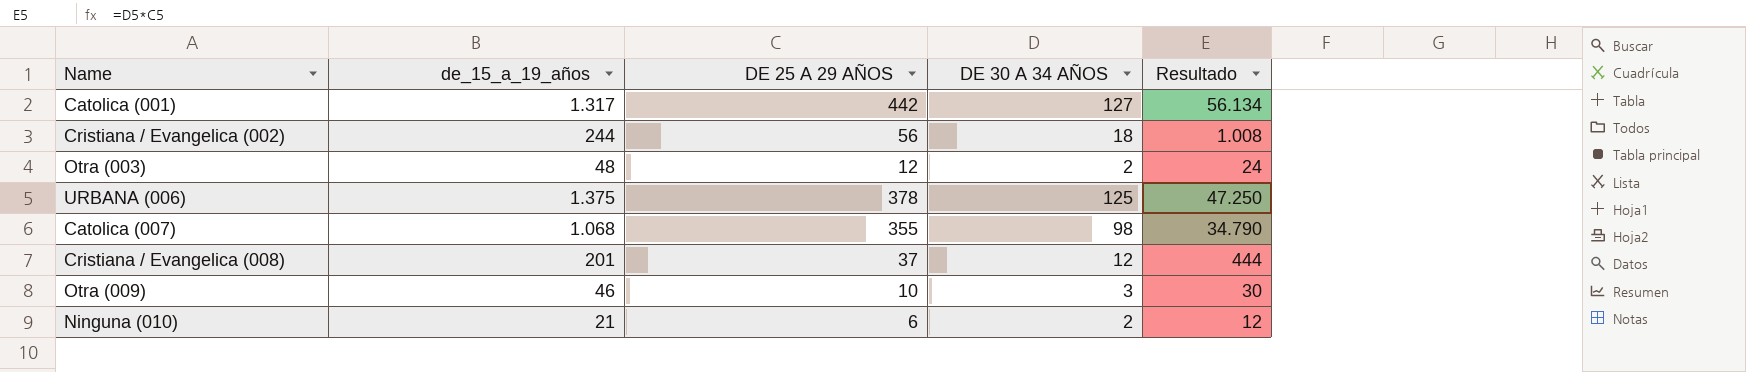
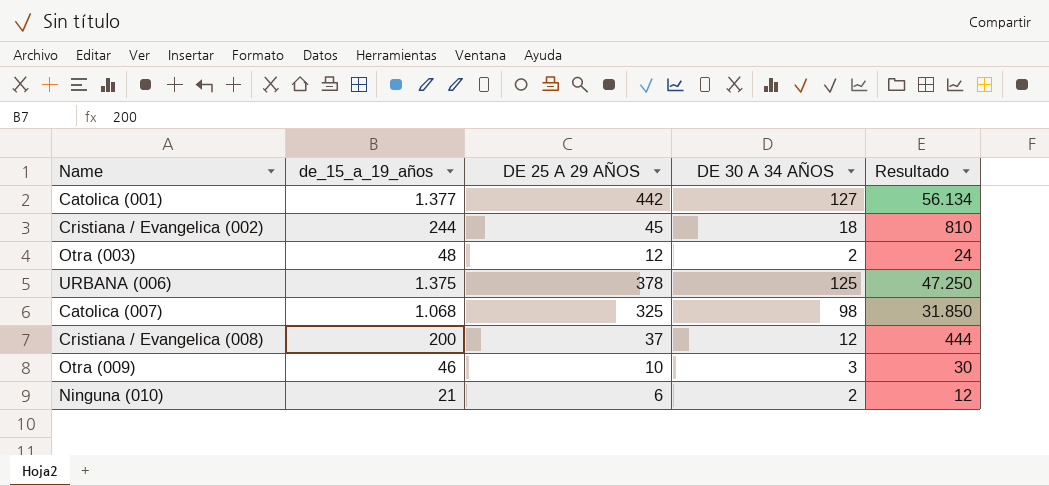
Catolica (001) | de_15_a_19_años: 1.317 -> 1.377
Cristiana / Evangelica (002) | DE 25 A 29 AÑOS: 56 -> 45
Cristiana / Evangelica (002) | Resultado: 1.008 -> 810
Catolica (007) | DE 25 A 29 AÑOS: 355 -> 325
Catolica (007) | Resultado: 34.790 -> 31.850
Cristiana / Evangelica (008) | de_15_a_19_años: 201 -> 200

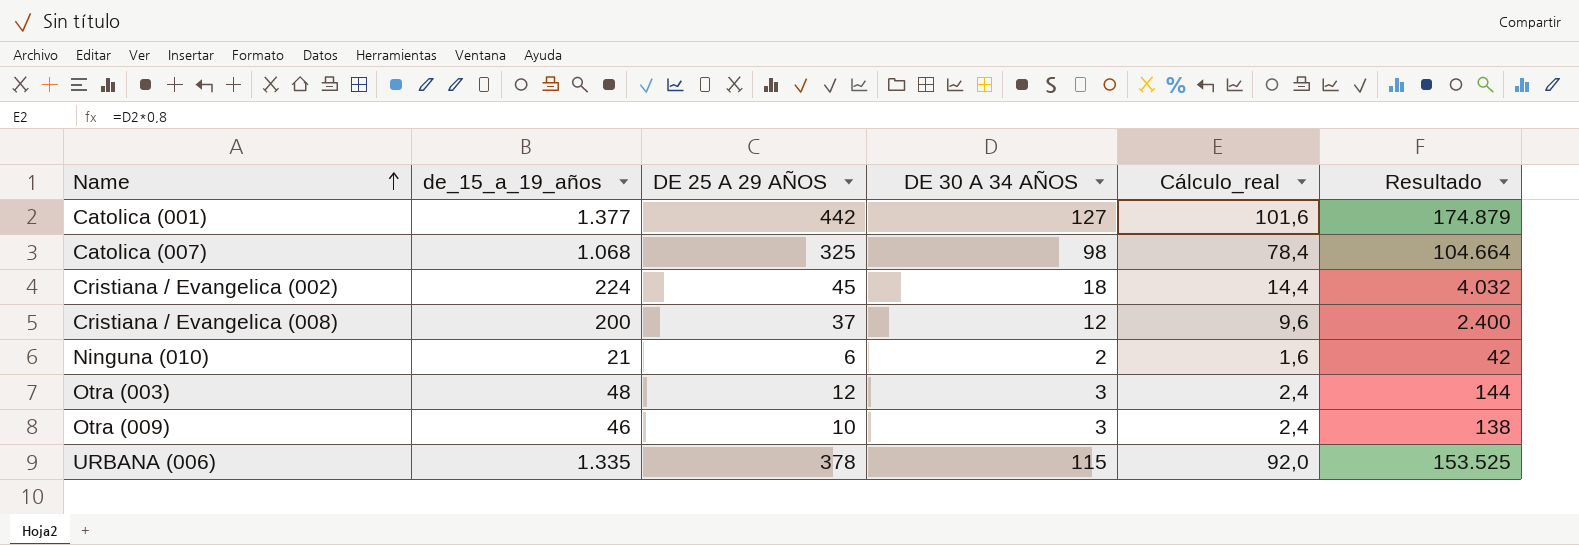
row order: none -> Name ascending
column Cálculo_real | formula: none -> [DE 30 A 34 AÑOS] * 0,8
column Resultado | formula: [DE 25 A 29 AÑOS] * [DE 30 A 34 AÑOS] -> [de_15_a_19_años] * [DE 30 A 34 AÑOS]
Cristiana / Evangelica (002) | de_15_a_19_años: 244 -> 224
Otra (003) | DE 30 A 34 AÑOS: 2 -> 3
URBANA (006) | de_15_a_19_años: 1.375 -> 1.335
URBANA (006) | DE 30 A 34 AÑOS: 125 -> 115

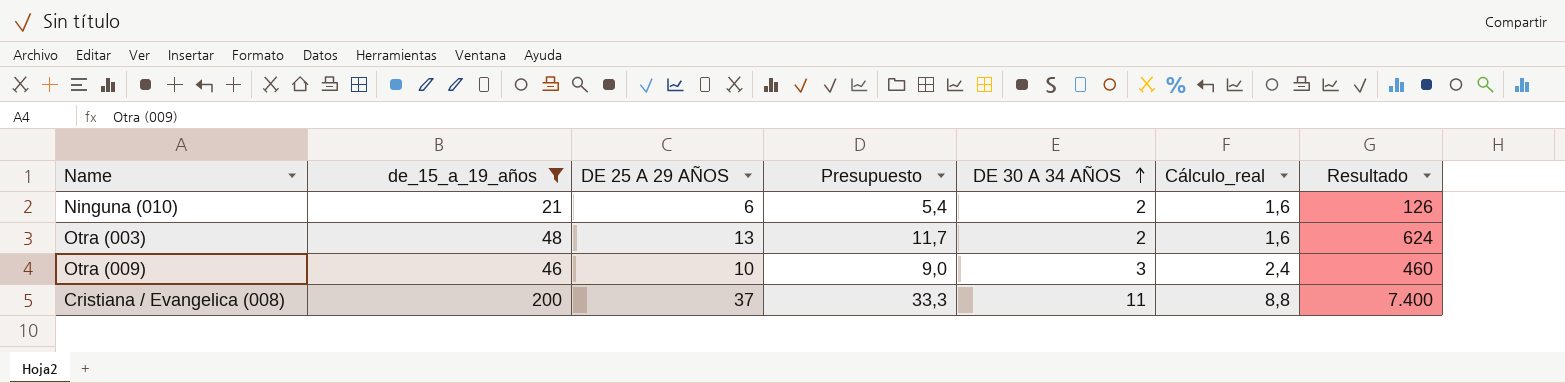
filter: none -> de_15_a_19_años <= 200
row order: Name ascending -> DE 30 A 34 AÑOS ascending
column Presupuesto | formula: none -> [DE 25 A 29 AÑOS] * 0,9
column Resultado | formula: [de_15_a_19_años] * [DE 30 A 34 AÑOS] -> [de_15_a_19_años] * [DE 25 A 29 AÑOS]
Otra (003) | DE 25 A 29 AÑOS: 12 -> 13
Otra (003) | DE 30 A 34 AÑOS: 3 -> 2
Otra (003) | Cálculo_real: 2,4 -> 1,6
Cristiana / Evangelica (008) | DE 30 A 34 AÑOS: 12 -> 11
Cristiana / Evangelica (008) | Cálculo_real: 9,6 -> 8,8

